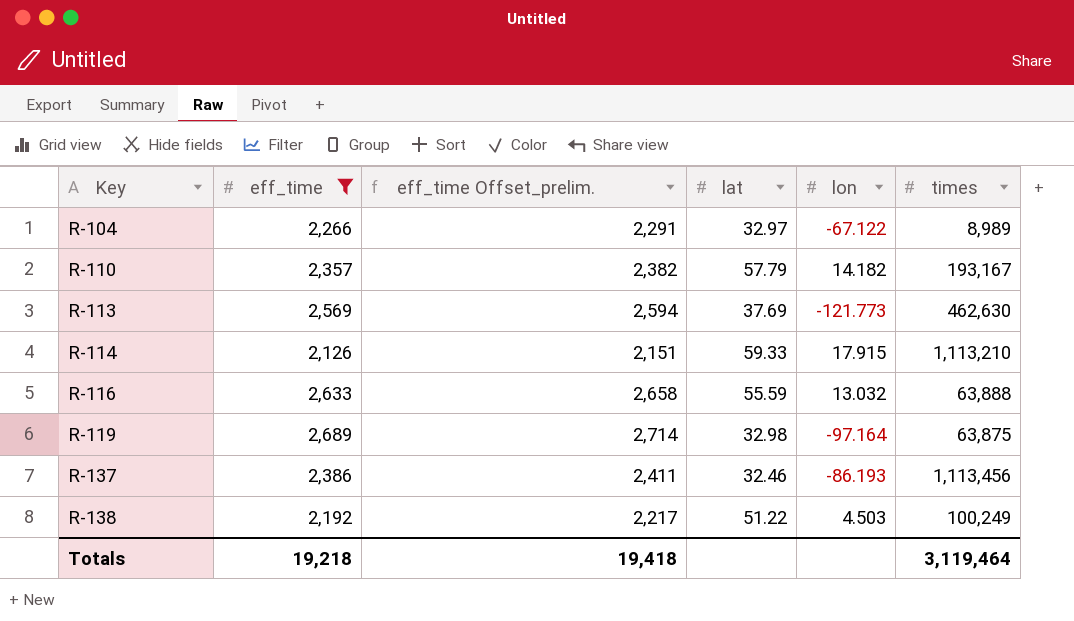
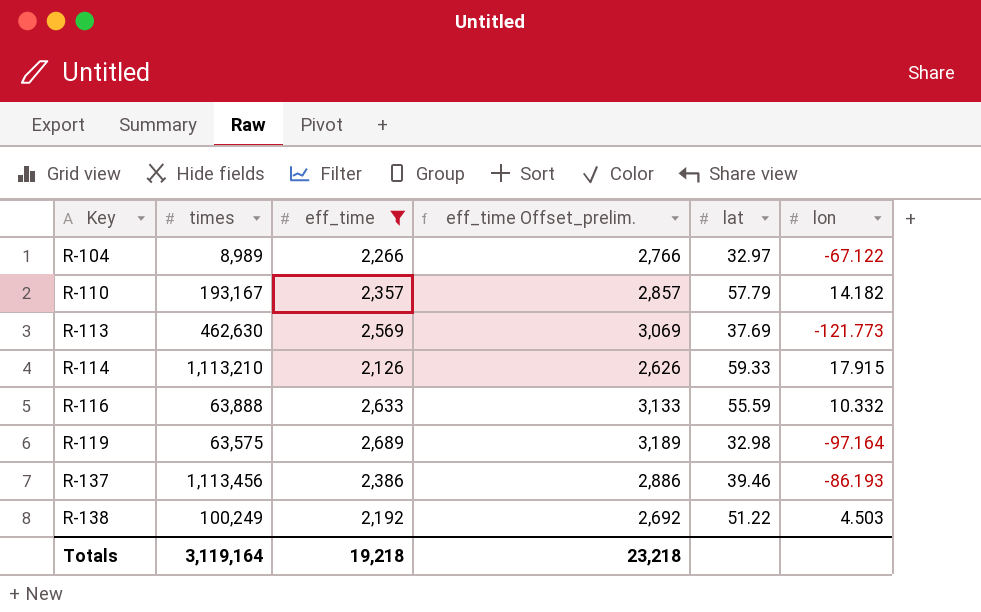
column times | position: 6 -> 2
column eff_time Offset_prelim. | formula: [eff_time] + 25 -> [eff_time] + 500
R-116 | lon: 13.032 -> 10.332
R-119 | times: 63,875 -> 63,575
R-137 | lat: 32.46 -> 39.46
Totals | times: 3,119,464 -> 3,119,164
Totals | eff_time Offset_prelim.: 19,418 -> 23,218

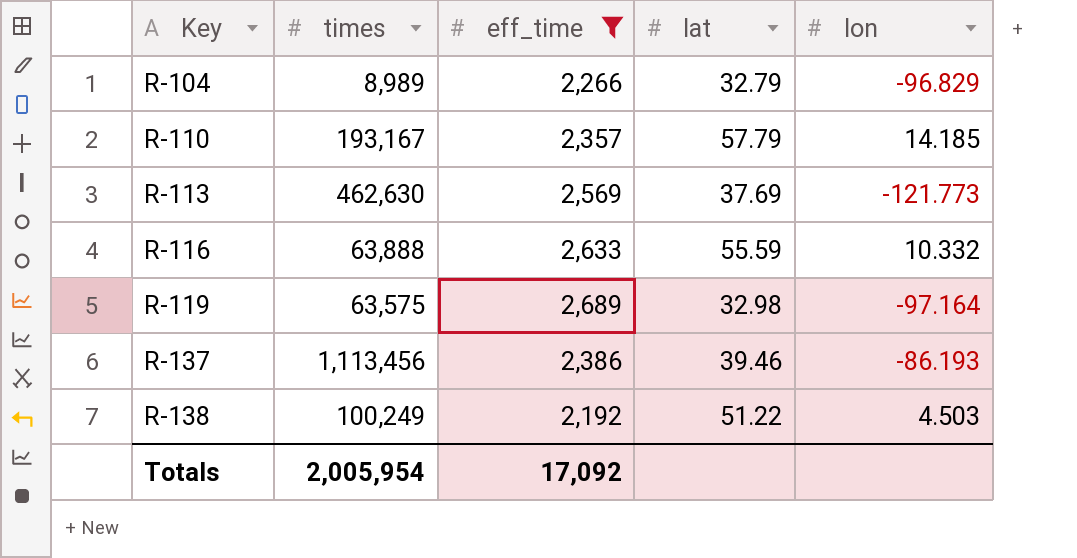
column eff_time Offset_prelim. | formula: [eff_time] + 500 -> none
row R-114: 1,113,210 | 2,126 | 2,626 | 59.33 | 17.915 -> none
R-104 | lat: 32.97 -> 32.79
R-104 | lon: -67.122 -> -96.829
R-110 | lon: 14.182 -> 14.185
Totals | times: 3,119,164 -> 2,005,954
Totals | eff_time: 19,218 -> 17,092

